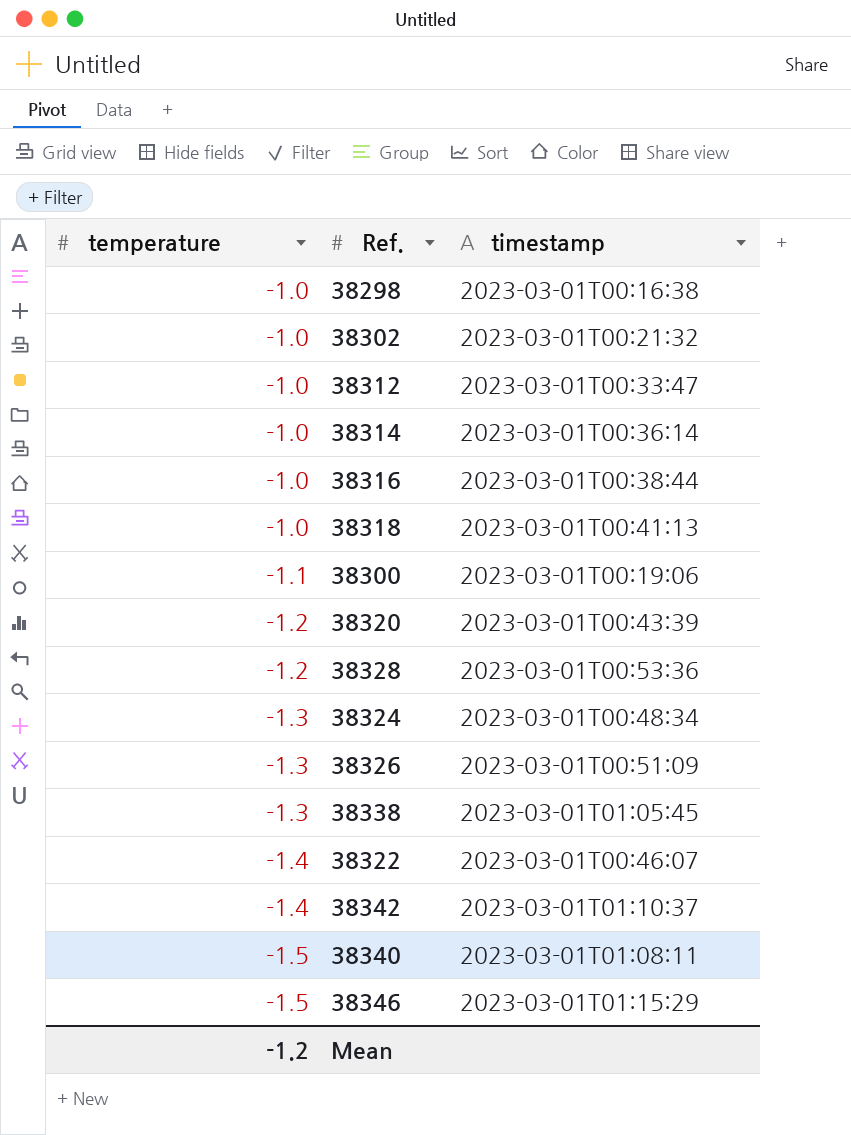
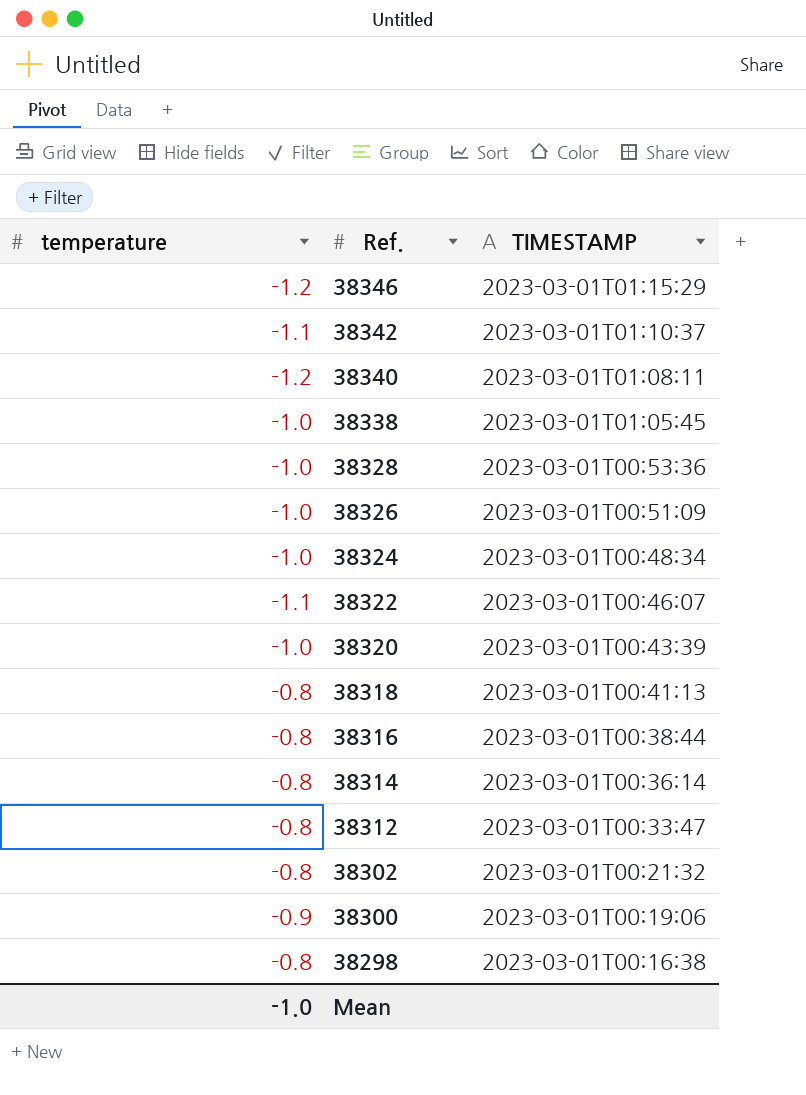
row order: temperature descending -> Ref. descending
column name: timestamp -> TIMESTAMP
38346 | temperature: -1.5 -> -1.2
38342 | temperature: -1.4 -> -1.1
38340 | temperature: -1.5 -> -1.2
38338 | temperature: -1.3 -> -1.0
38328 | temperature: -1.2 -> -1.0
38326 | temperature: -1.3 -> -1.0
38324 | temperature: -1.3 -> -1.0
38322 | temperature: -1.4 -> -1.1
38320 | temperature: -1.2 -> -1.0
38318 | temperature: -1.0 -> -0.8
38316 | temperature: -1.0 -> -0.8
38314 | temperature: -1.0 -> -0.8
38312 | temperature: -1.0 -> -0.8
38302 | temperature: -1.0 -> -0.8
38300 | temperature: -1.1 -> -0.9
38298 | temperature: -1.0 -> -0.8
Mean | temperature: -1.2 -> -1.0

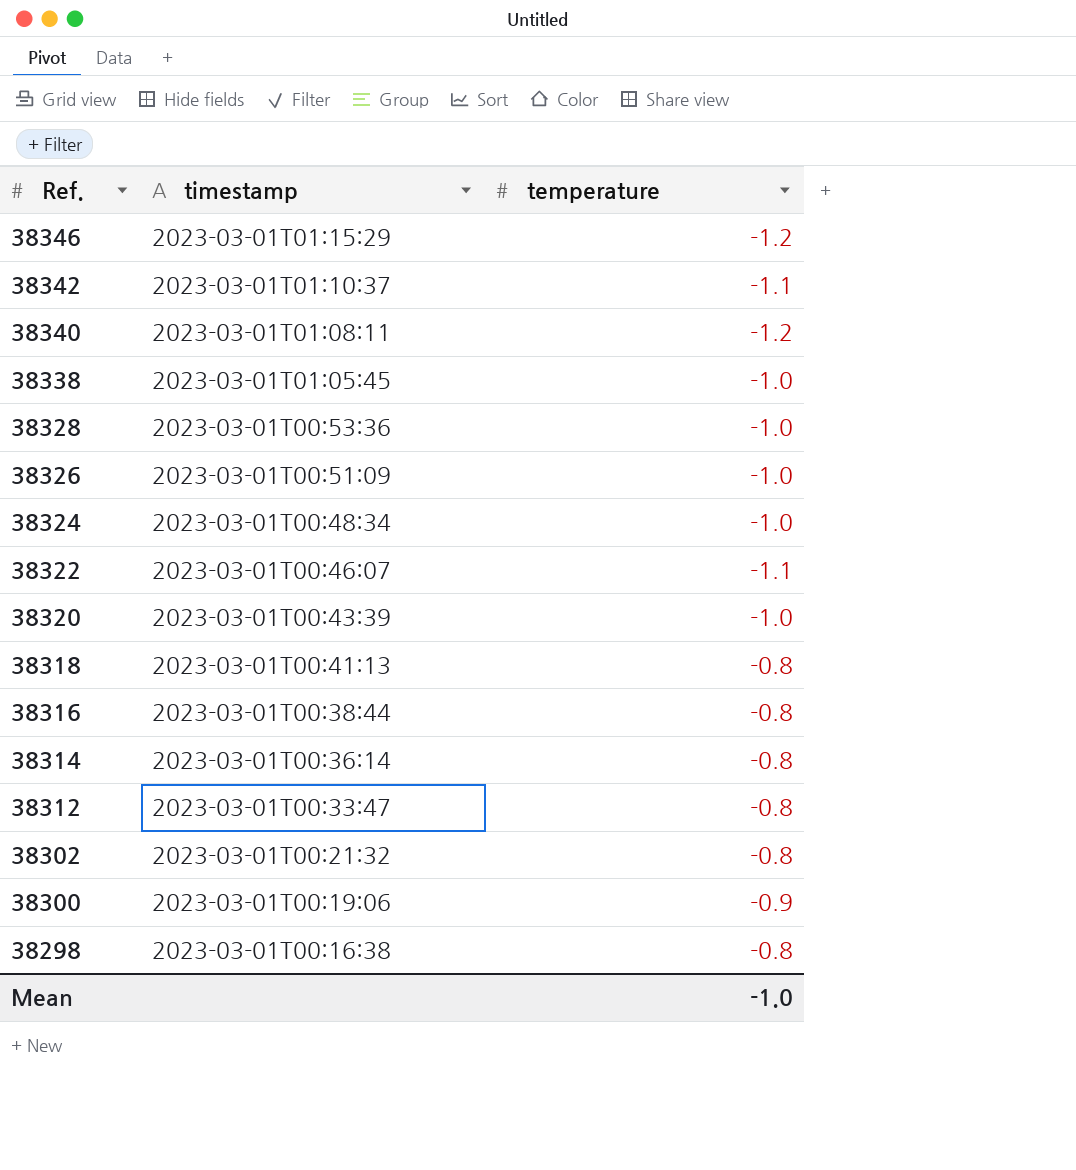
column name: TIMESTAMP -> timestamp
column temperature | position: 1 -> 3

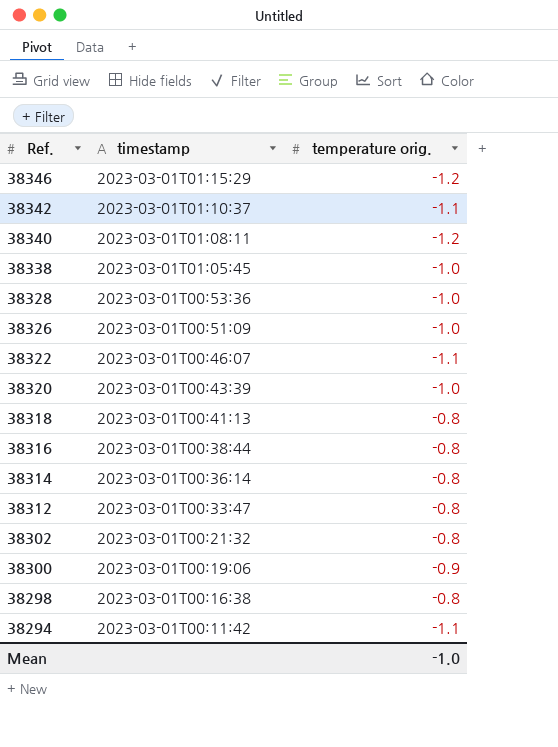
column name: temperature -> temperature orig.
row 38324: 2023-03-01T00:48:34 | -1.0 -> none
row 38294: none -> 2023-03-01T00:11:42 | -1.1

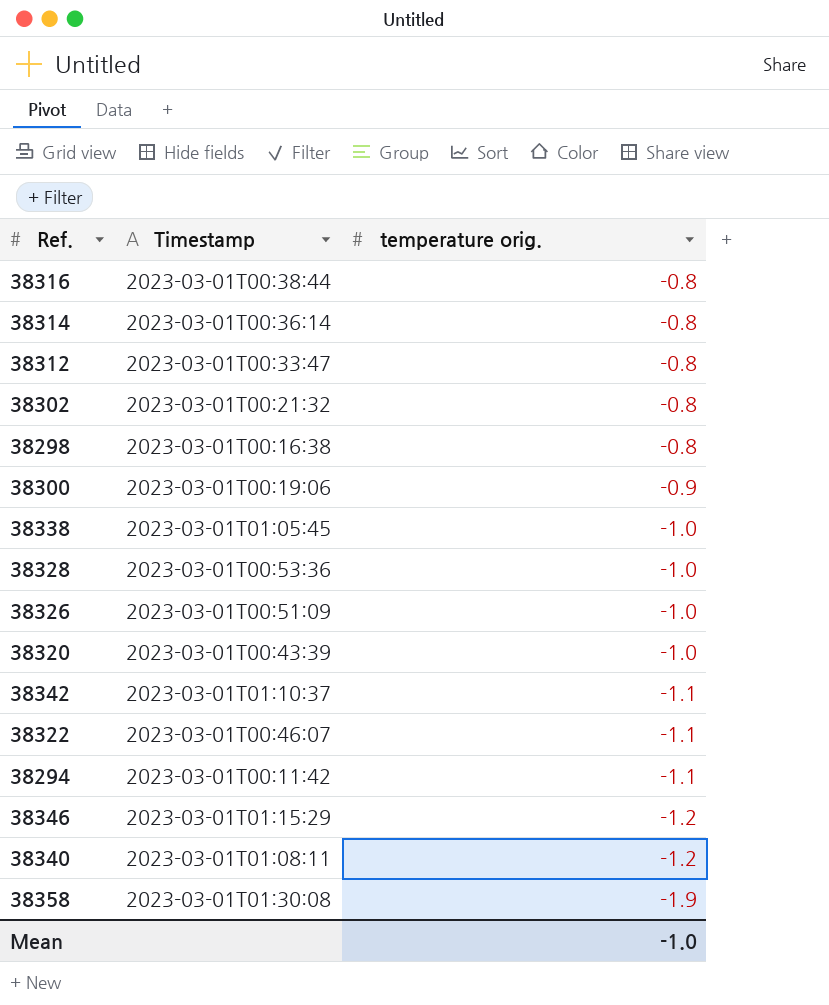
row order: Ref. descending -> temperature orig. descending
column name: timestamp -> Timestamp
row 38318: 2023-03-01T00:41:13 | -0.8 -> none
row 38358: none -> 2023-03-01T01:30:08 | -1.9

